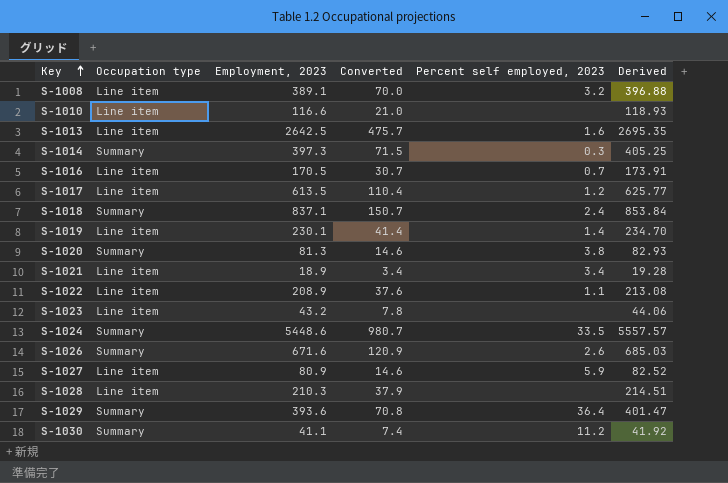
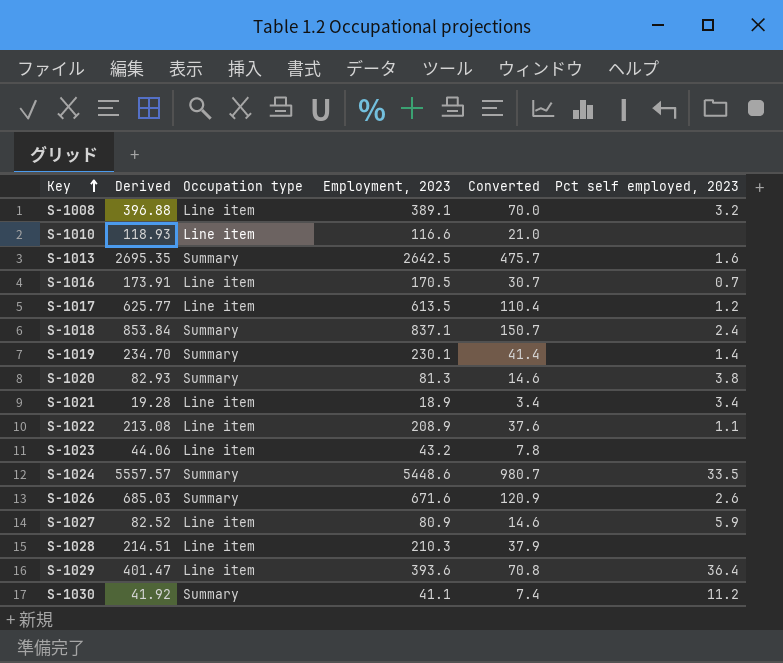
column Derived | position: 6 -> 2
column name: Percent self employed, 2023 -> Pct self employed, 2023
row S-1014: Summary | 397.3 | 71.5 | 0.3 | 405.25 -> none
S-1013 | Occupation type: Line item -> Summary
S-1019 | Occupation type: Line item -> Summary
S-1029 | Occupation type: Summary -> Line item

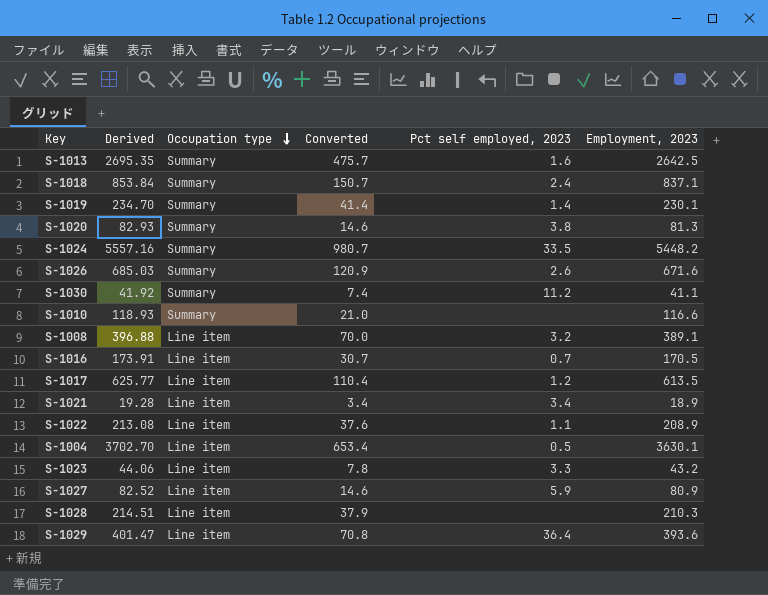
row order: Key ascending -> Occupation type descending
column Employment, 2023 | position: 4 -> 6
S-1024 | Derived: 5557.57 -> 5557.16
S-1024 | Employment, 2023: 5448.6 -> 5448.2
S-1010 | Occupation type: Line item -> Summary
row S-1004: none -> 3702.70 | Line item | 653.4 | 0.5 | 3630.1
S-1023 | Pct self employed, 2023: none -> 3.3

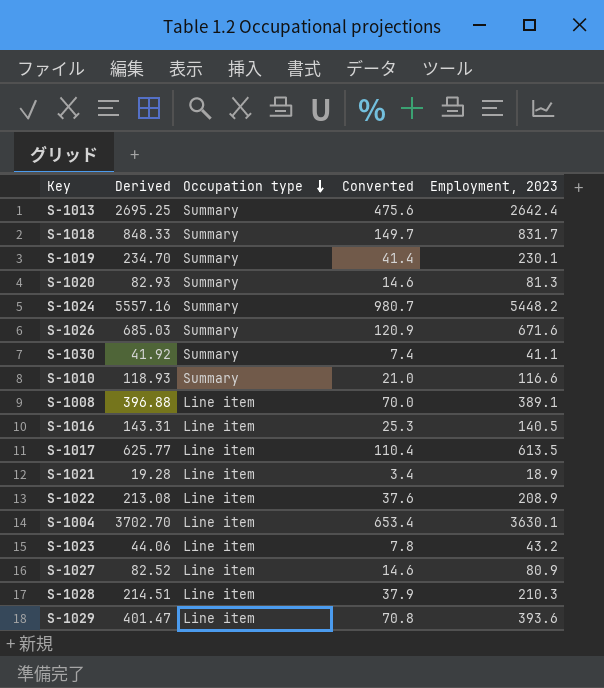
column Pct self employed, 2023 | position: 5 -> none
S-1013 | Derived: 2695.35 -> 2695.25
S-1013 | Converted: 475.7 -> 475.6
S-1013 | Employment, 2023: 2642.5 -> 2642.4
S-1018 | Derived: 853.84 -> 848.33
S-1018 | Converted: 150.7 -> 149.7
S-1018 | Employment, 2023: 837.1 -> 831.7
S-1016 | Derived: 173.91 -> 143.31
S-1016 | Converted: 30.7 -> 25.3
S-1016 | Employment, 2023: 170.5 -> 140.5

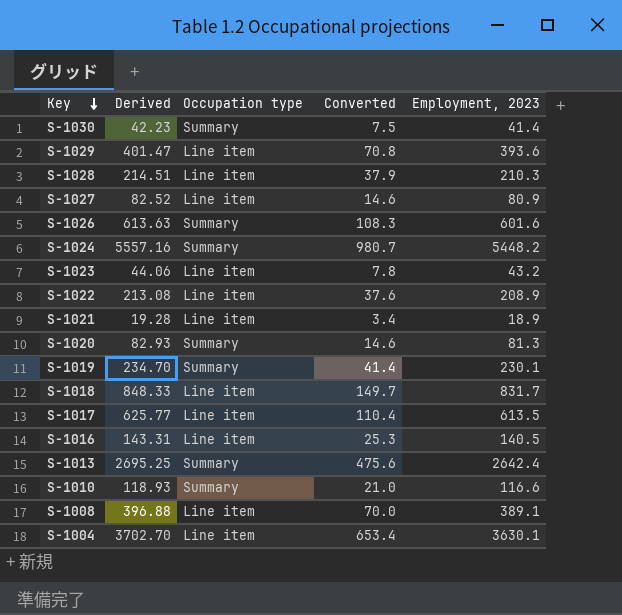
row order: Occupation type descending -> Key descending
S-1030 | Derived: 41.92 -> 42.23
S-1030 | Converted: 7.4 -> 7.5
S-1030 | Employment, 2023: 41.1 -> 41.4
S-1026 | Derived: 685.03 -> 613.63
S-1026 | Converted: 120.9 -> 108.3
S-1026 | Employment, 2023: 671.6 -> 601.6
S-1018 | Occupation type: Summary -> Line item

